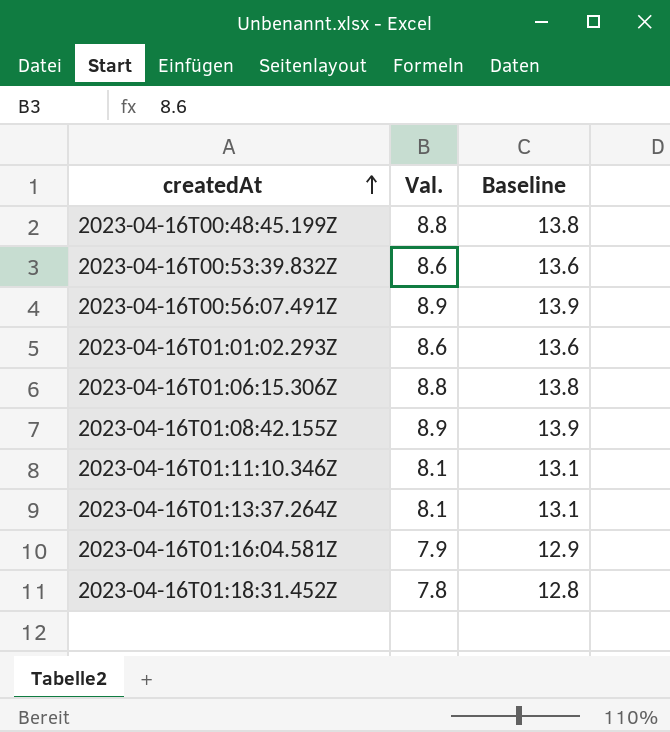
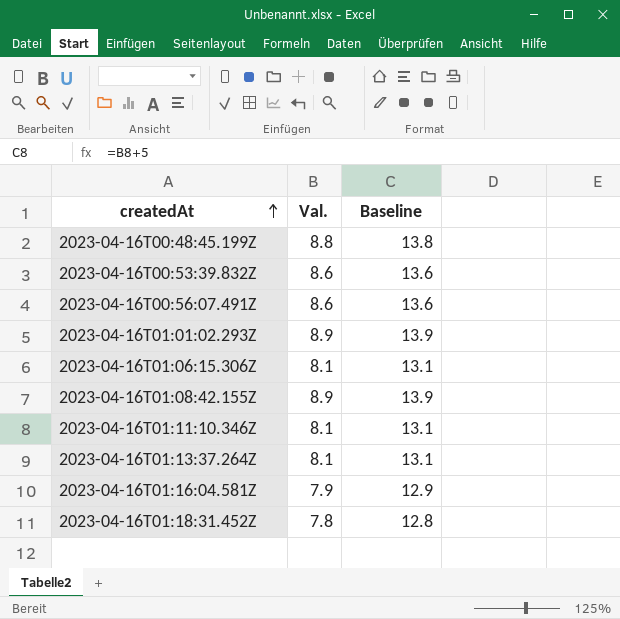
2023-04-16T00:56:07.491Z | Val.: 8.9 -> 8.6
2023-04-16T00:56:07.491Z | Baseline: 13.9 -> 13.6
2023-04-16T01:01:02.293Z | Val.: 8.6 -> 8.9
2023-04-16T01:01:02.293Z | Baseline: 13.6 -> 13.9
2023-04-16T01:06:15.306Z | Val.: 8.8 -> 8.1
2023-04-16T01:06:15.306Z | Baseline: 13.8 -> 13.1

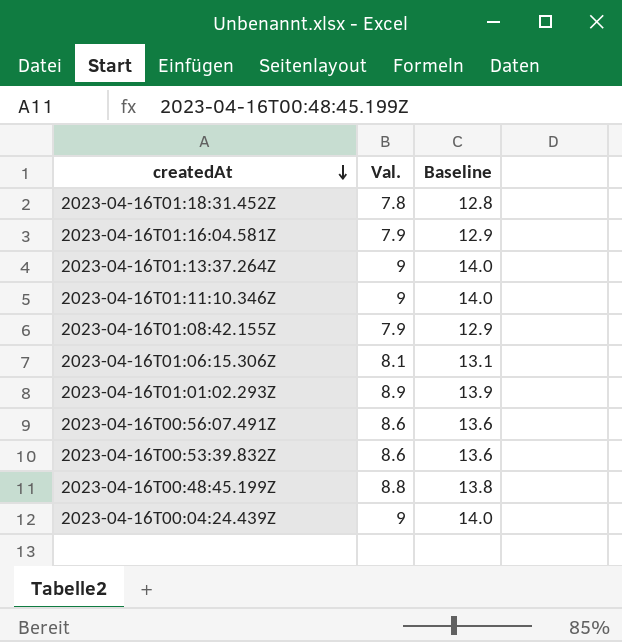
row order: createdAt ascending -> createdAt descending
2023-04-16T01:13:37.264Z | Val.: 8.1 -> 9
2023-04-16T01:13:37.264Z | Baseline: 13.1 -> 14.0
2023-04-16T01:11:10.346Z | Val.: 8.1 -> 9
2023-04-16T01:11:10.346Z | Baseline: 13.1 -> 14.0
2023-04-16T01:08:42.155Z | Val.: 8.9 -> 7.9
2023-04-16T01:08:42.155Z | Baseline: 13.9 -> 12.9
row 2023-04-16T00:04:24.439Z: none -> 9 | 14.0

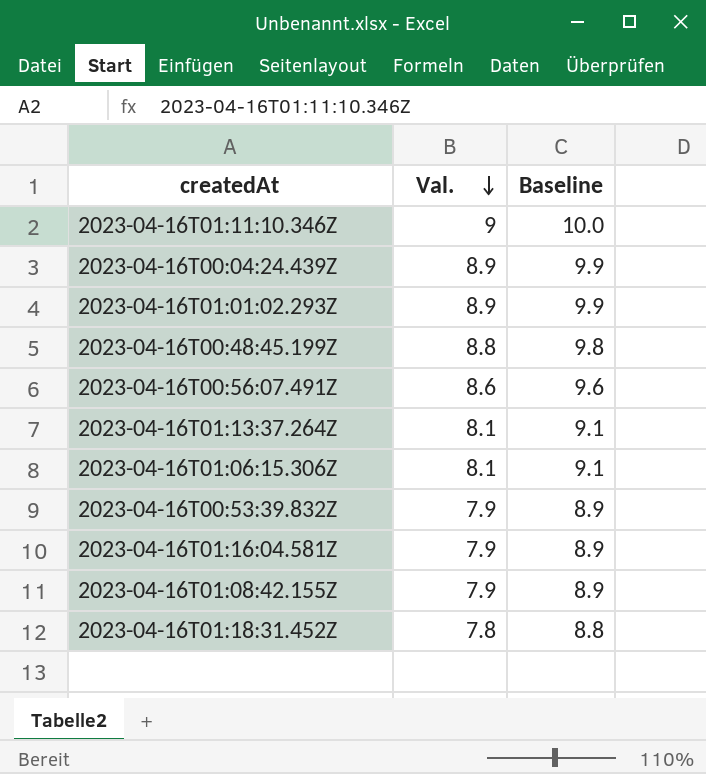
row order: createdAt descending -> Val. descending
column Baseline | formula: [Val.] + 5 -> [Val.] + 1
2023-04-16T00:04:24.439Z | Val.: 9 -> 8.9
2023-04-16T01:13:37.264Z | Val.: 9 -> 8.1
2023-04-16T00:53:39.832Z | Val.: 8.6 -> 7.9

